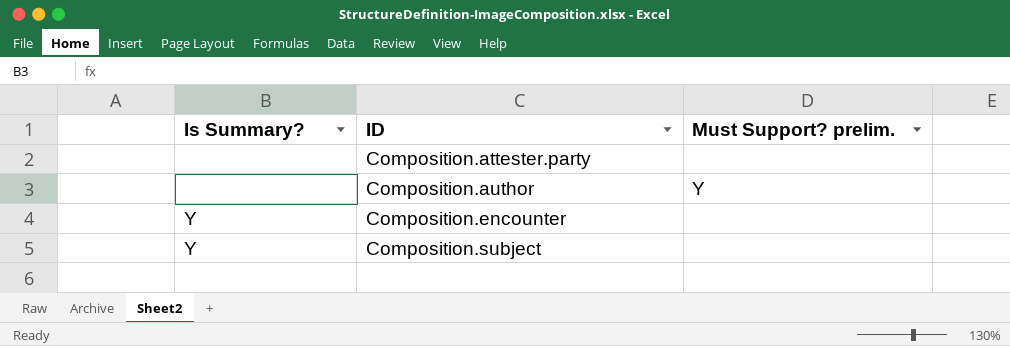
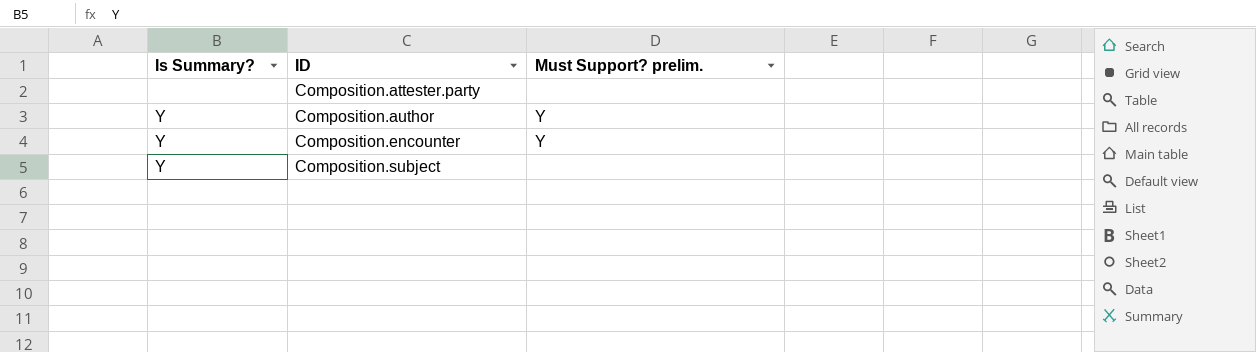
Composition.author | Is Summary?: none -> Y
Composition.encounter | Must Support? prelim.: none -> Y

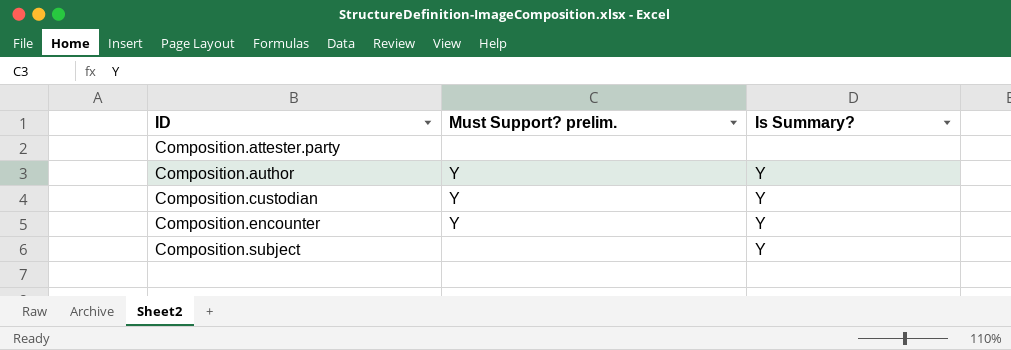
column Is Summary? | position: 1 -> 3
row Composition.custodian: none -> Y | Y

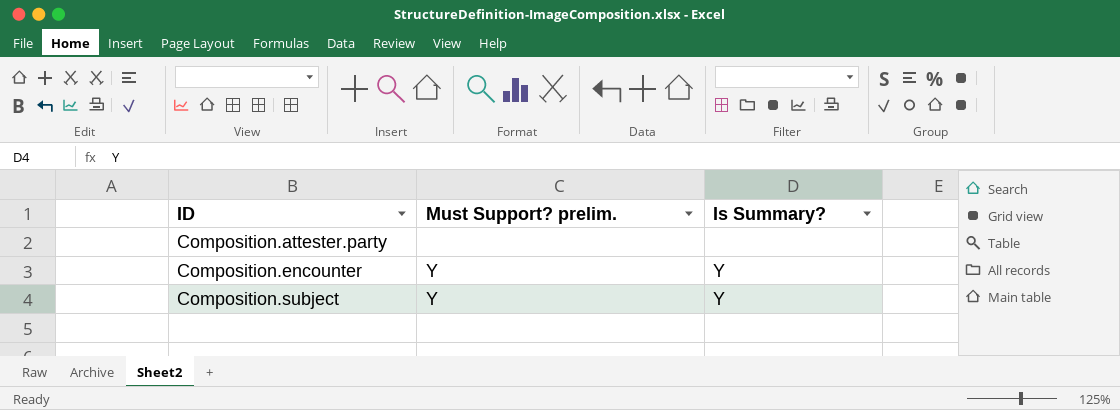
row Composition.author: Y | Y -> none
row Composition.custodian: Y | Y -> none
Composition.subject | Must Support? prelim.: none -> Y

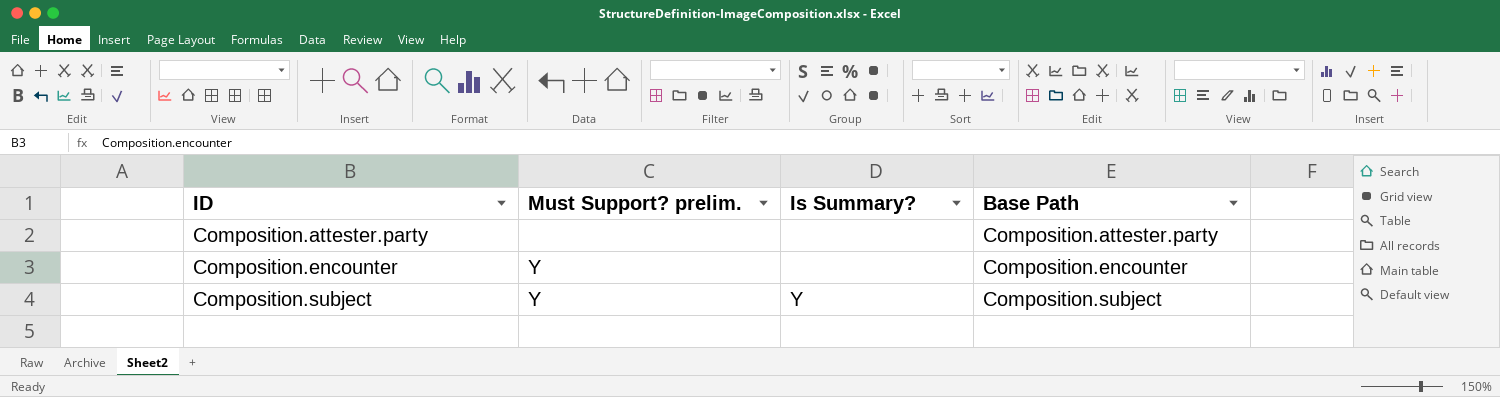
column Base Path | position: none -> 4
Composition.encounter | Is Summary?: Y -> none

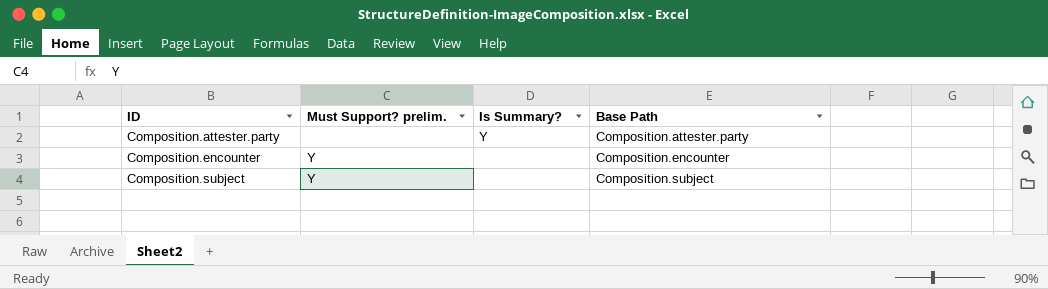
Composition.attester.party | Is Summary?: none -> Y
Composition.subject | Is Summary?: Y -> none

